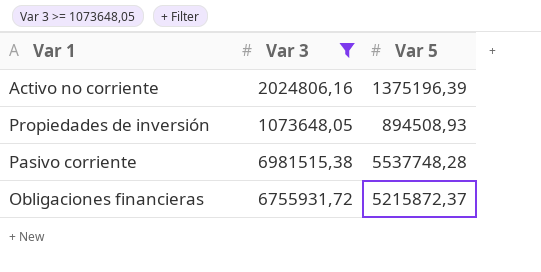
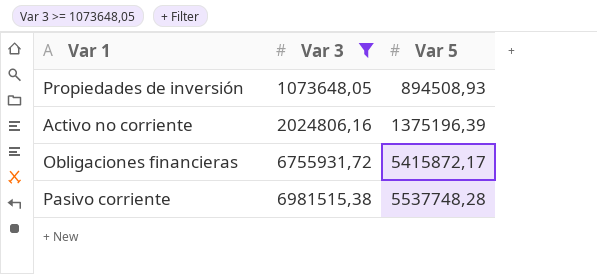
row order: none -> Var 3 ascending
Obligaciones financieras | Var 5: 5215872,37 -> 5415872,17

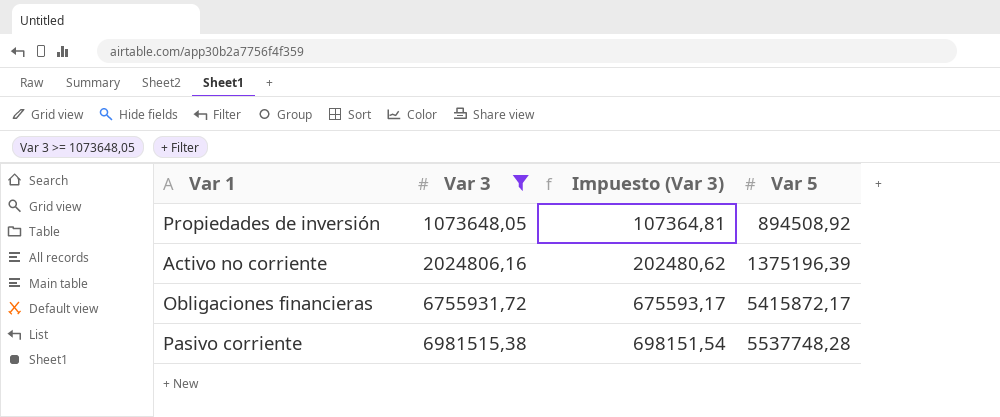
column Impuesto (Var 3) | formula: none -> [Var 3] * 0,1
Propiedades de inversión | Var 5: 894508,93 -> 894508,92

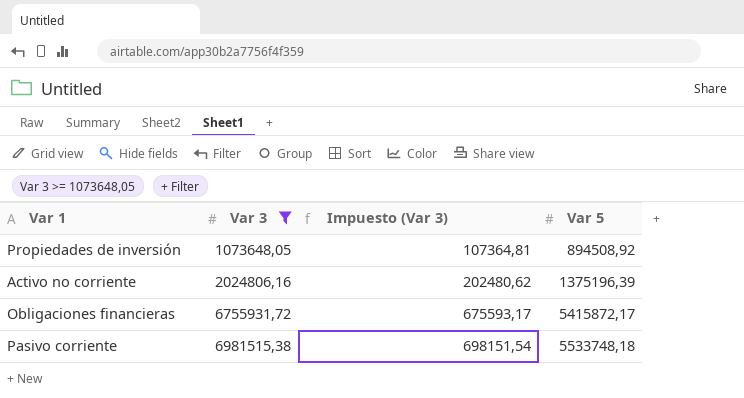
Pasivo corriente | Var 5: 5537748,28 -> 5533748,18

